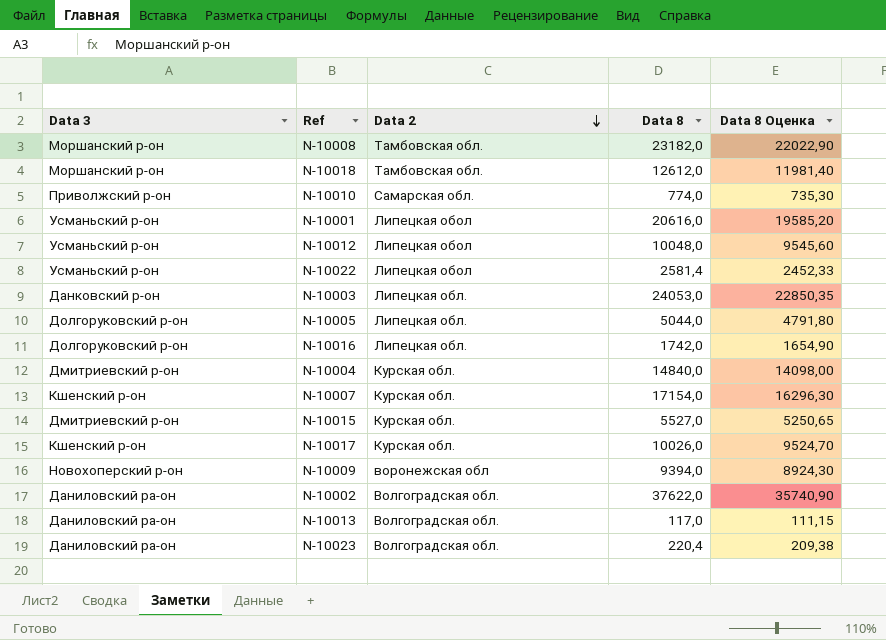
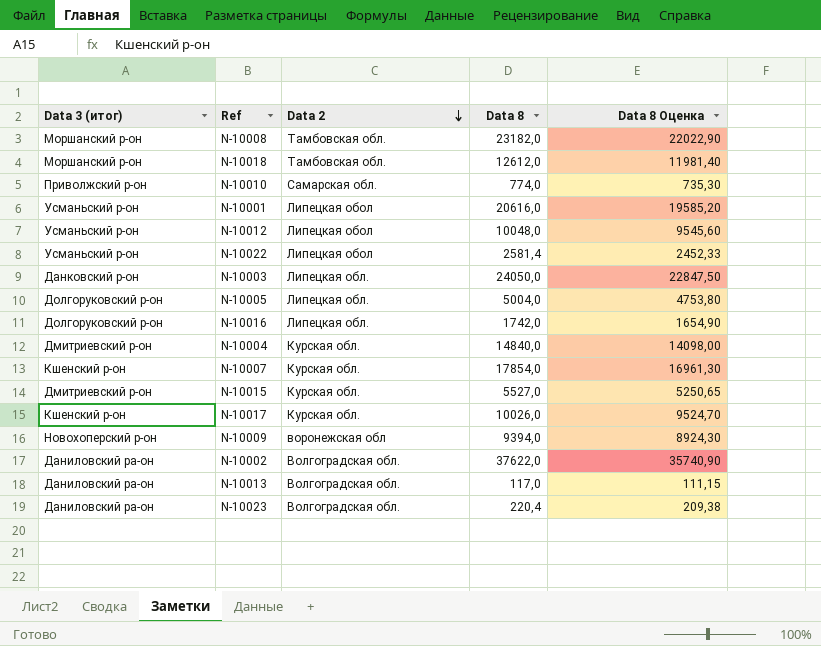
column name: Data 3 -> Data 3 (итог)
N-10003 | Data 8: 24053,0 -> 24050,0
N-10003 | Data 8 Оценка: 22850,35 -> 22847,50
N-10005 | Data 8: 5044,0 -> 5004,0
N-10005 | Data 8 Оценка: 4791,80 -> 4753,80
N-10007 | Data 8: 17154,0 -> 17854,0
N-10007 | Data 8 Оценка: 16296,30 -> 16961,30

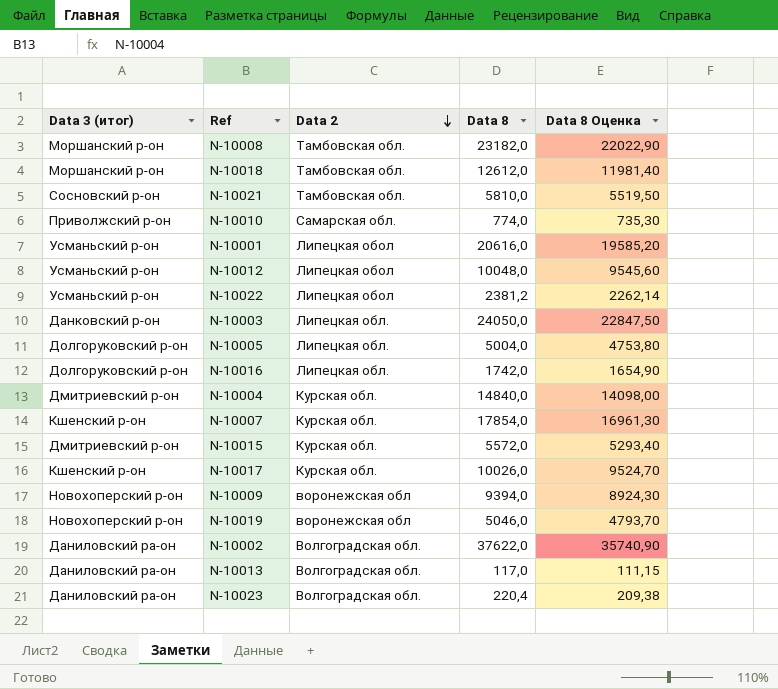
row N-10021: none -> Сосновский р-он | Тамбовская обл. | 5810,0 | 5519,50
N-10022 | Data 8: 2581,4 -> 2381,2
N-10022 | Data 8 Оценка: 2452,33 -> 2262,14
N-10015 | Data 8: 5527,0 -> 5572,0
N-10015 | Data 8 Оценка: 5250,65 -> 5293,40
row N-10019: none -> Новохоперский р-он | воронежская обл | 5046,0 | 4793,70

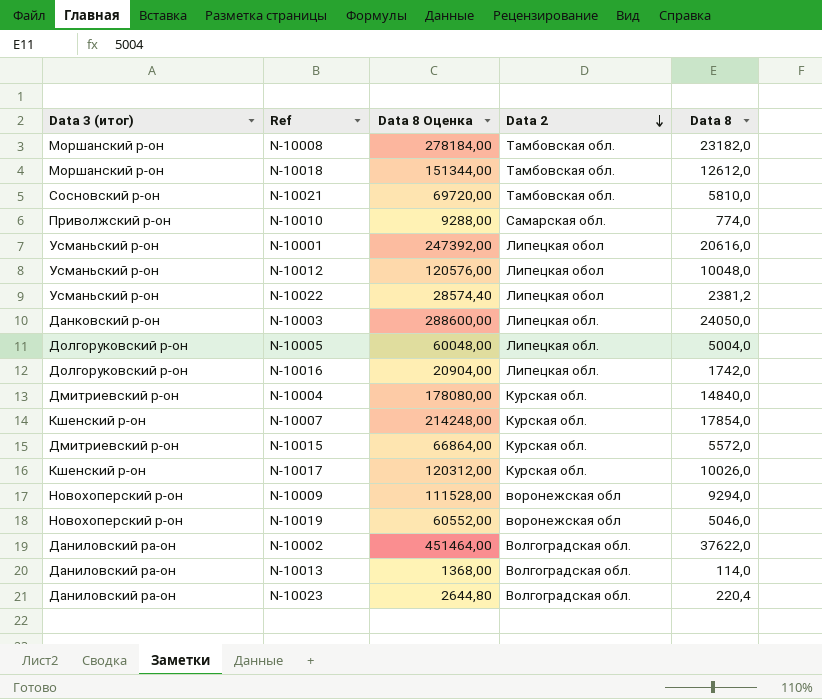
column Data 8 Оценка | formula: [Data 8] * 0,95 -> [Data 8] * 12
column Data 8 Оценка | position: 5 -> 3
N-10009 | Data 8: 9394,0 -> 9294,0
N-10013 | Data 8: 117,0 -> 114,0

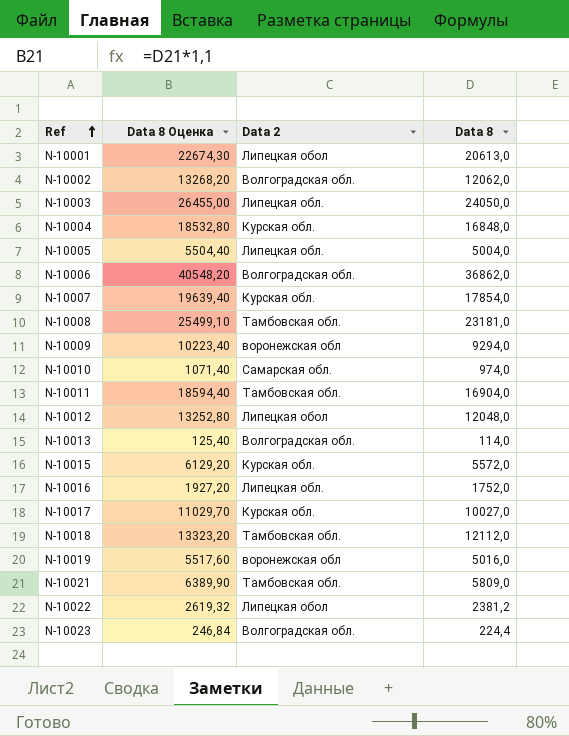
row order: Data 2 descending -> Ref ascending
column Data 3 (итог) | position: 1 -> none
column Data 8 Оценка | formula: [Data 8] * 12 -> [Data 8] * 1,1
N-10001 | Data 8: 20616,0 -> 20613,0
N-10002 | Data 8: 37622,0 -> 12062,0
N-10004 | Data 8: 14840,0 -> 16848,0
row N-10006: none -> 40548,20 | Волгоградская обл. | 36862,0
N-10008 | Data 8: 23182,0 -> 23181,0
N-10010 | Data 8: 774,0 -> 974,0
row N-10011: none -> 18594,40 | Тамбовская обл. | 16904,0
N-10012 | Data 8: 10048,0 -> 12048,0
N-10016 | Data 8: 1742,0 -> 1752,0
N-10017 | Data 8: 10026,0 -> 10027,0
N-10018 | Data 8: 12612,0 -> 12112,0
N-10019 | Data 8: 5046,0 -> 5016,0
N-10021 | Data 8: 5810,0 -> 5809,0
N-10023 | Data 8: 220,4 -> 224,4

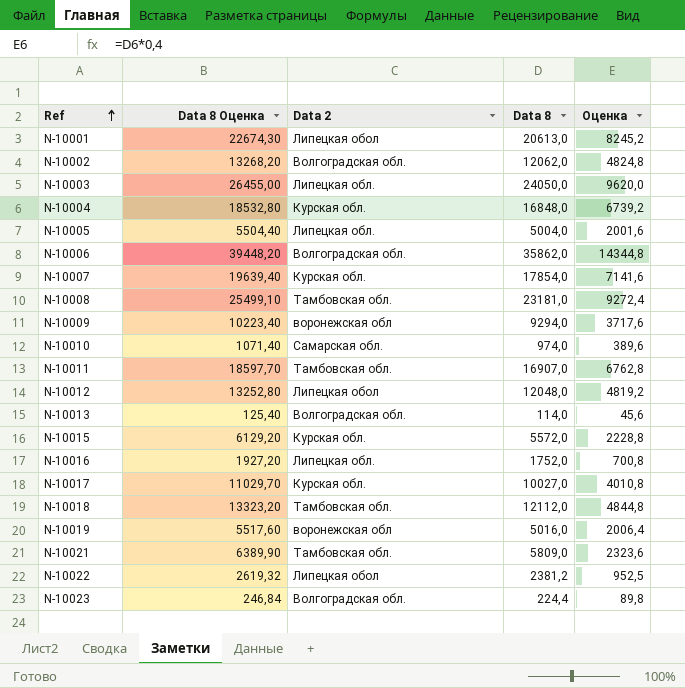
column Оценка | formula: none -> [Data 8] * 0,4
N-10006 | Data 8 Оценка: 40548,20 -> 39448,20
N-10006 | Data 8: 36862,0 -> 35862,0
N-10011 | Data 8 Оценка: 18594,40 -> 18597,70
N-10011 | Data 8: 16904,0 -> 16907,0

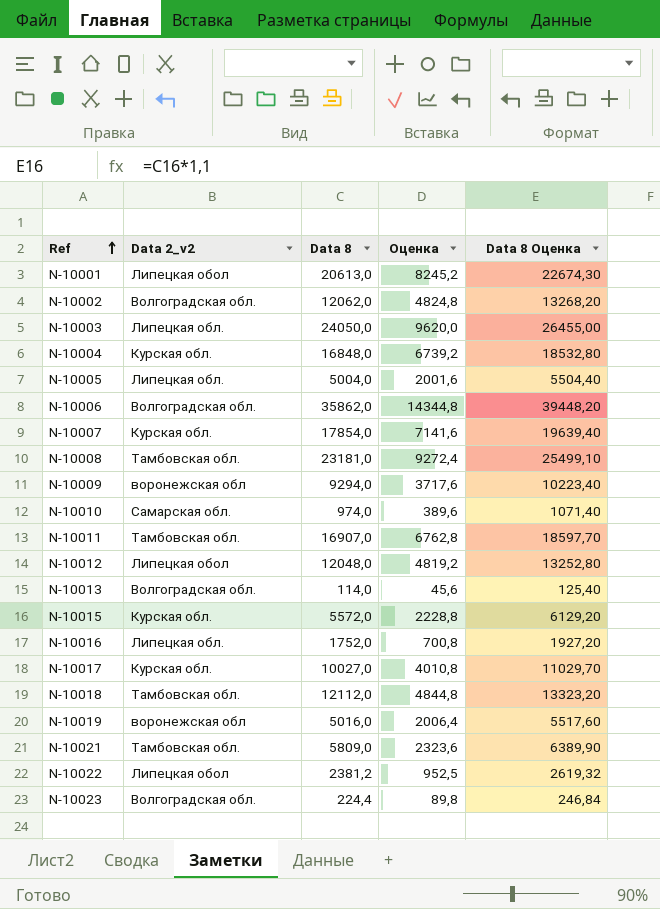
column name: Data 2 -> Data 2_v2
column Data 8 Оценка | position: 2 -> 5

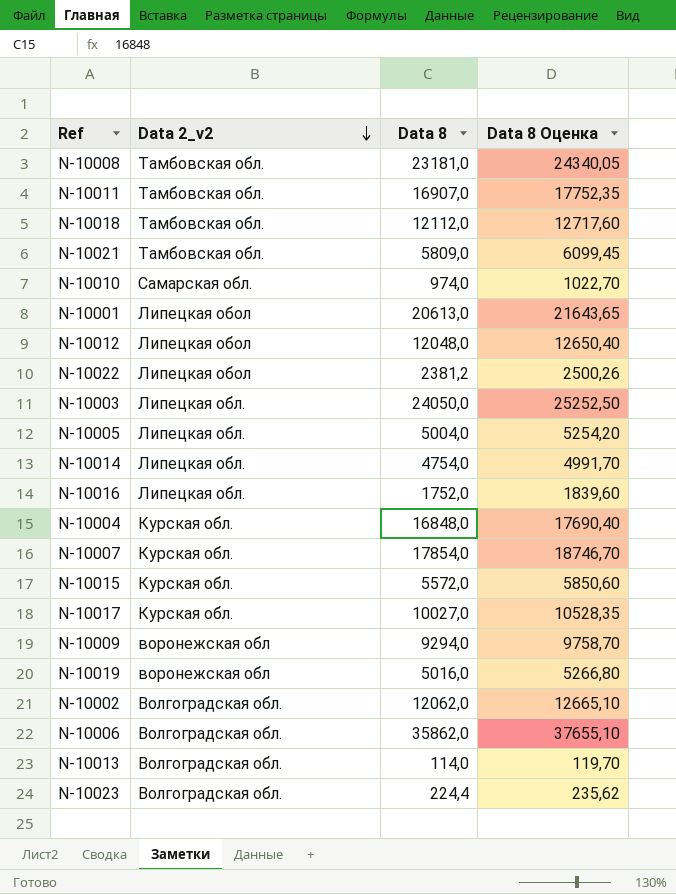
row order: Ref ascending -> Data 2_v2 descending
column Оценка | formula: [Data 8] * 0,4 -> none
column Data 8 Оценка | formula: [Data 8] * 1,1 -> [Data 8] * 1,05
row N-10014: none -> Липецкая обл. | 4754,0 | 4991,70

